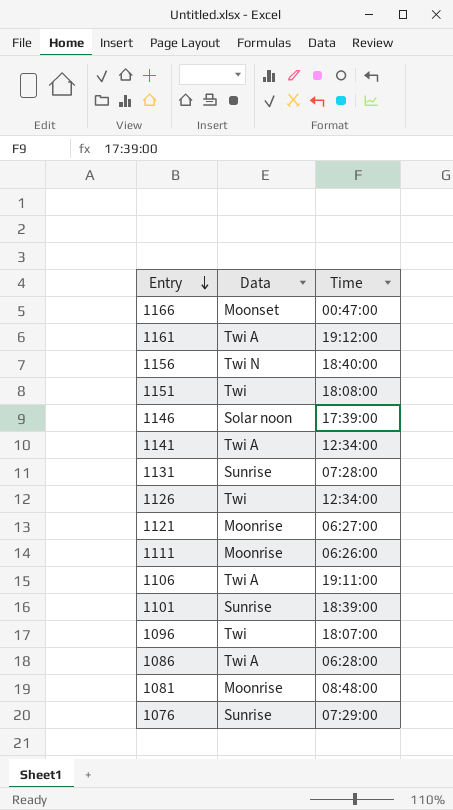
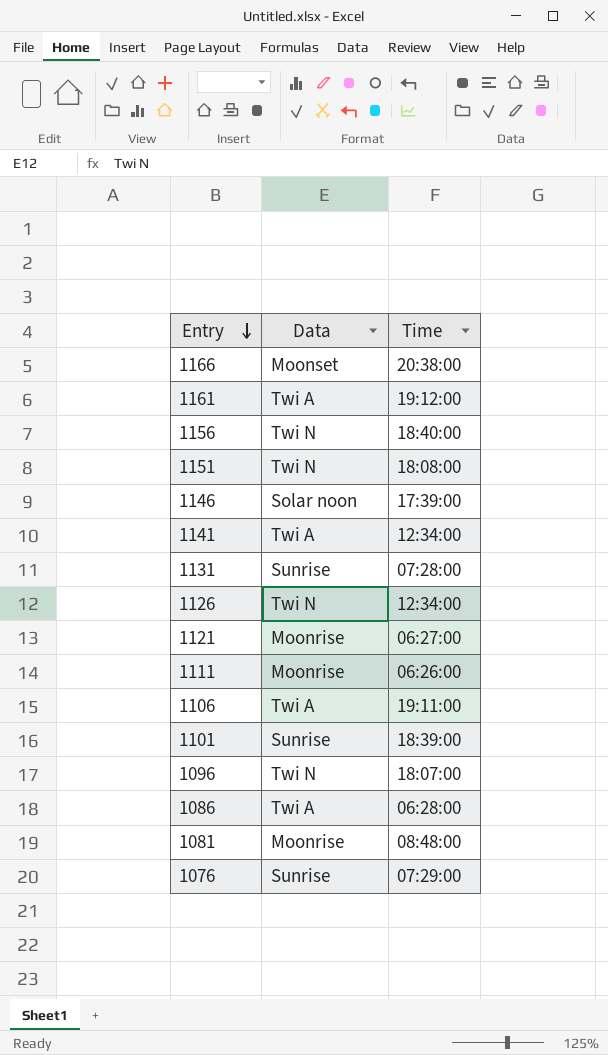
1166 | Time: 00:47:00 -> 20:38:00
1151 | Data: Twi -> Twi N
1126 | Data: Twi -> Twi N
1096 | Data: Twi -> Twi N

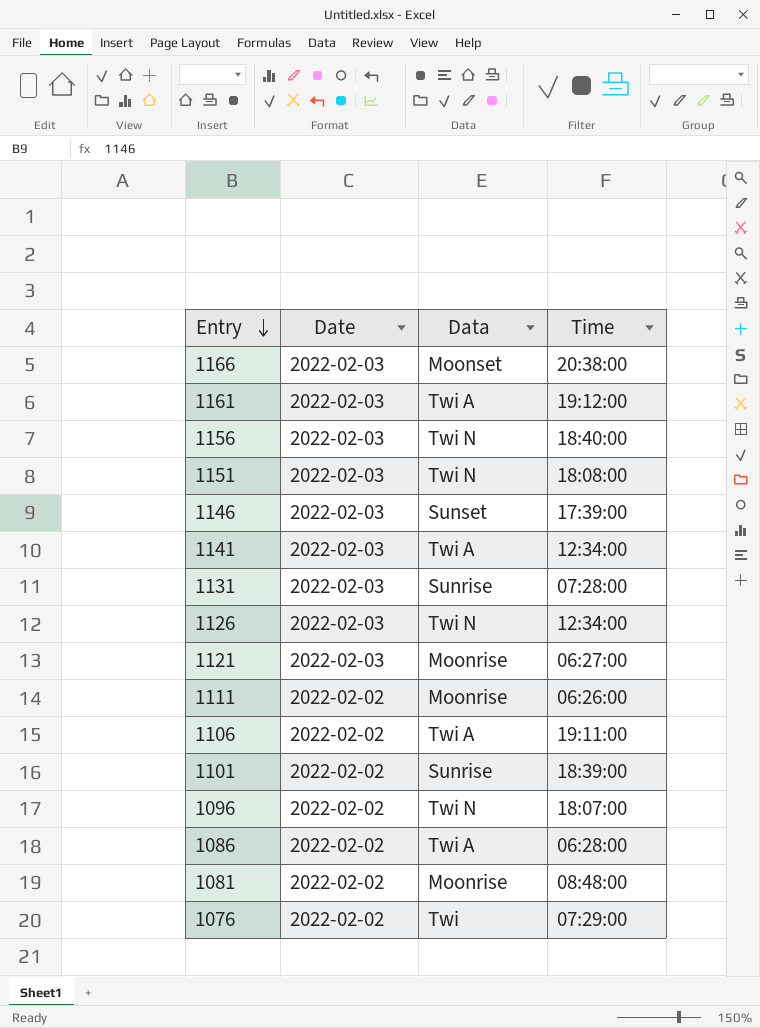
column Date | position: none -> 2
1146 | Data: Solar noon -> Sunset
1076 | Data: Sunrise -> Twi

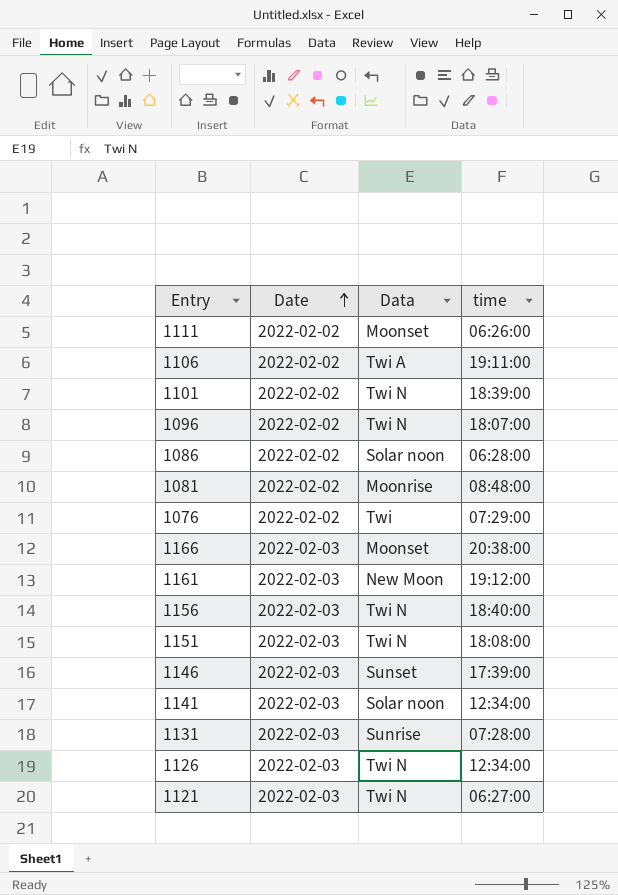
row order: Entry descending -> Date ascending
column name: Time -> time
1111 | Data: Moonrise -> Moonset
1101 | Data: Sunrise -> Twi N
1086 | Data: Twi A -> Solar noon
1161 | Data: Twi A -> New Moon
1141 | Data: Twi A -> Solar noon
1121 | Data: Moonrise -> Twi N

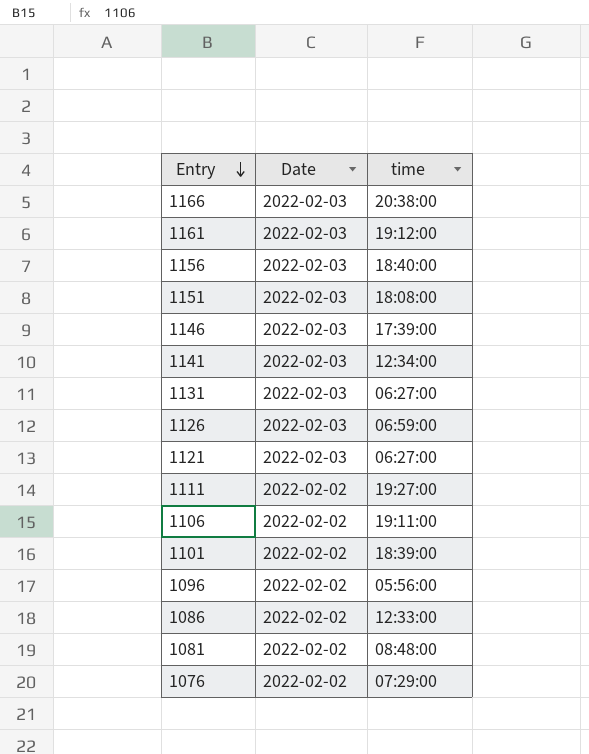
row order: Date ascending -> Entry descending
column Data | position: 3 -> none
1131 | time: 07:28:00 -> 06:27:00
1126 | time: 12:34:00 -> 06:59:00
1111 | time: 06:26:00 -> 19:27:00
1096 | time: 18:07:00 -> 05:56:00
1086 | time: 06:28:00 -> 12:33:00

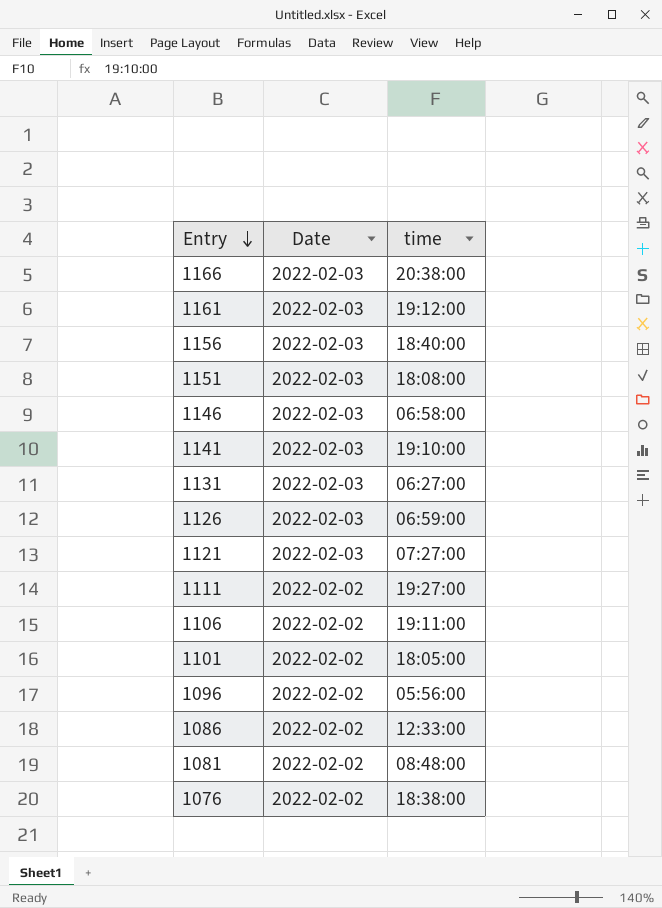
1146 | time: 17:39:00 -> 06:58:00
1141 | time: 12:34:00 -> 19:10:00
1121 | time: 06:27:00 -> 07:27:00
1101 | time: 18:39:00 -> 18:05:00
1076 | time: 07:29:00 -> 18:38:00

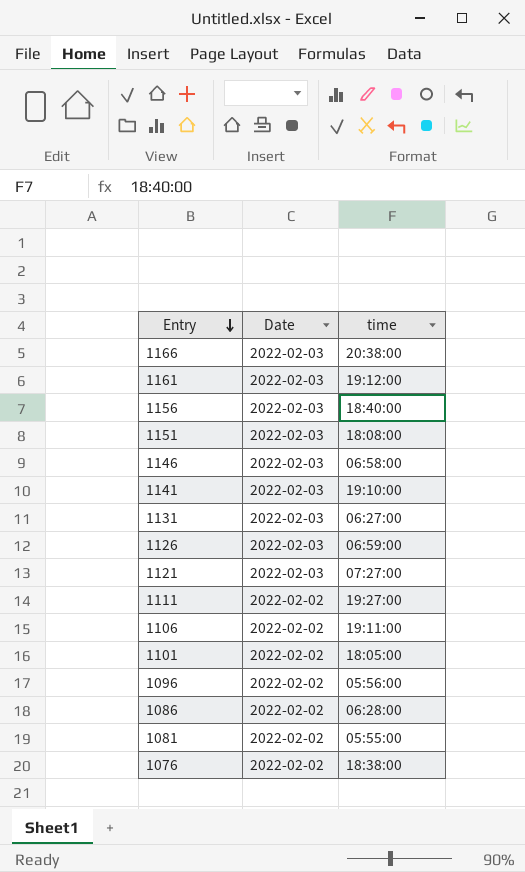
1086 | time: 12:33:00 -> 06:28:00
1081 | time: 08:48:00 -> 05:55:00

